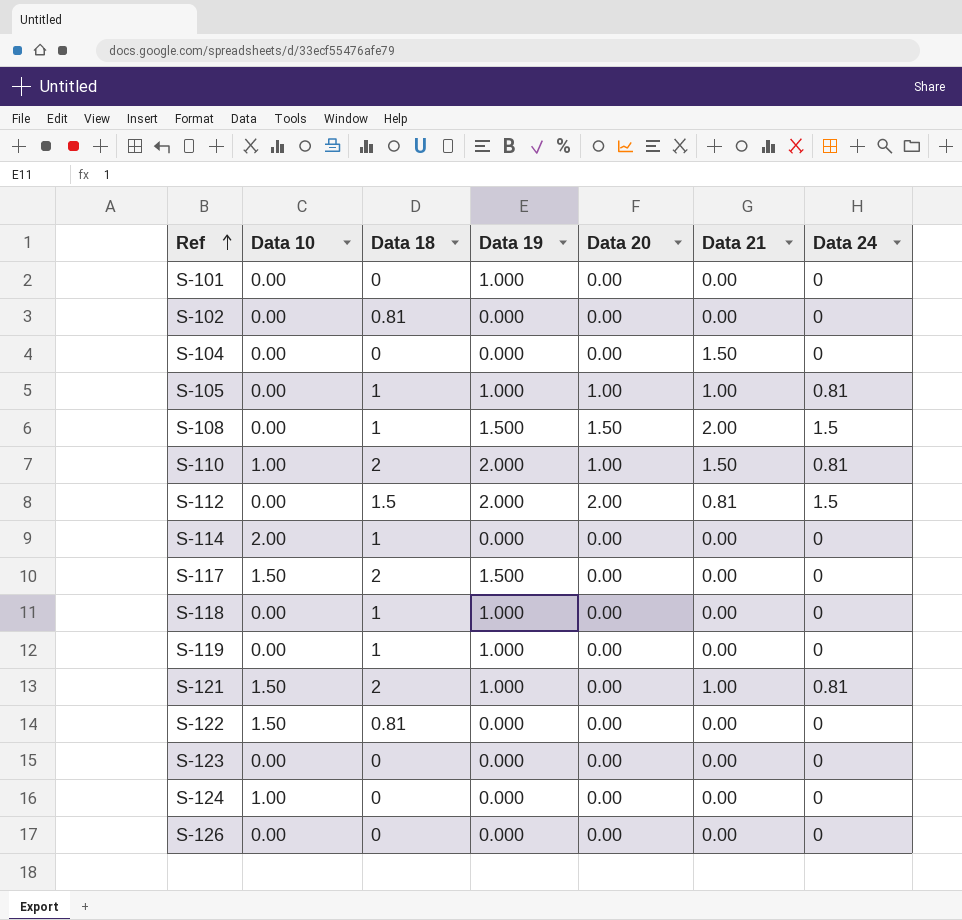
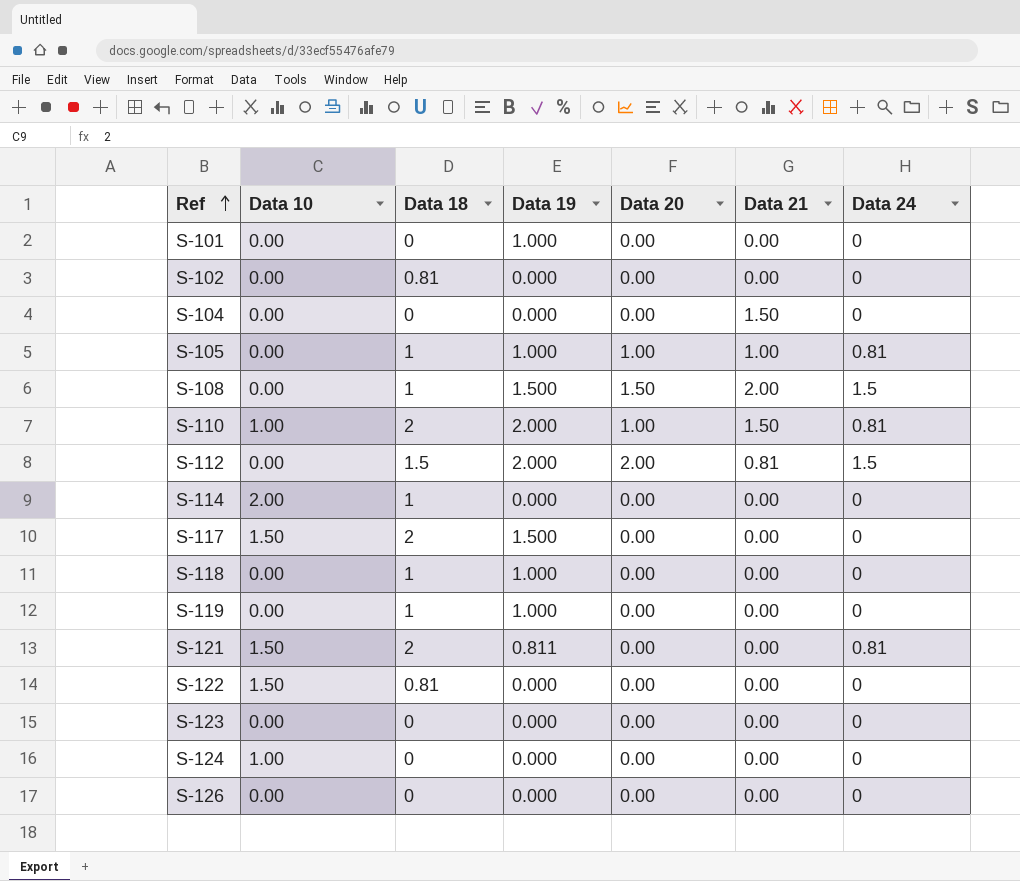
S-121 | Data 19: 1.000 -> 0.811
S-121 | Data 21: 1.00 -> 0.00

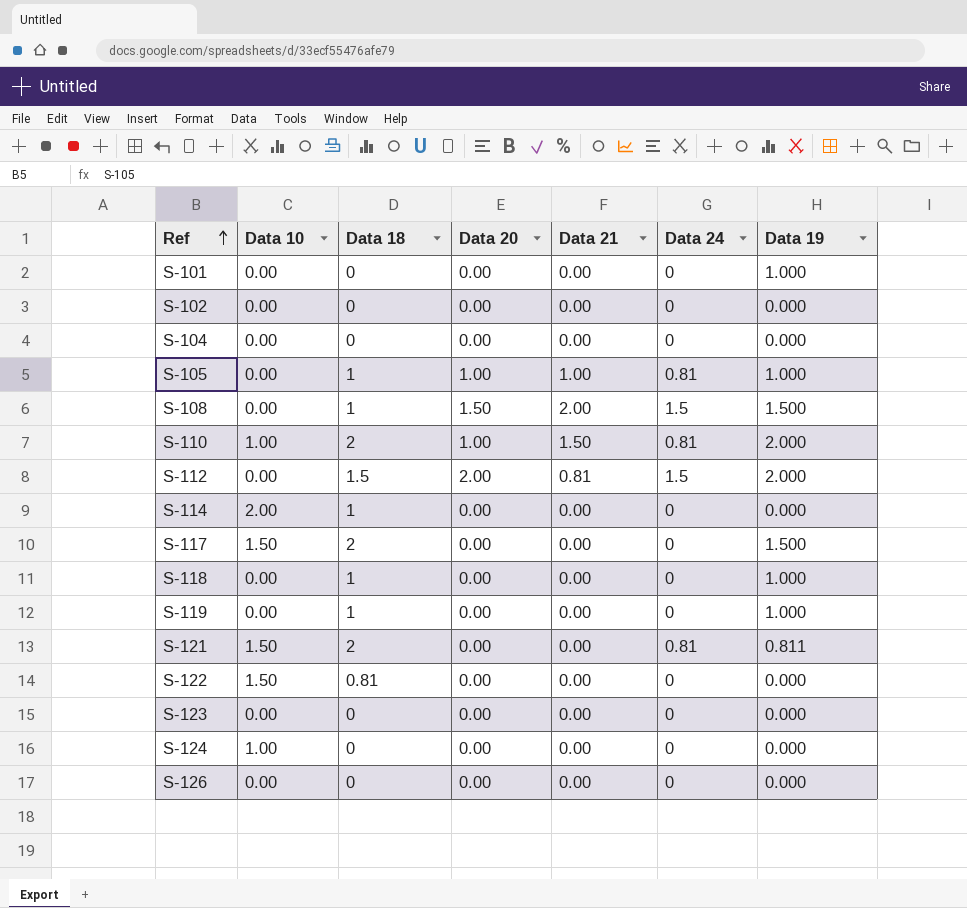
column Data 19 | position: 4 -> 7
S-102 | Data 18: 0.81 -> 0
S-104 | Data 21: 1.50 -> 0.00

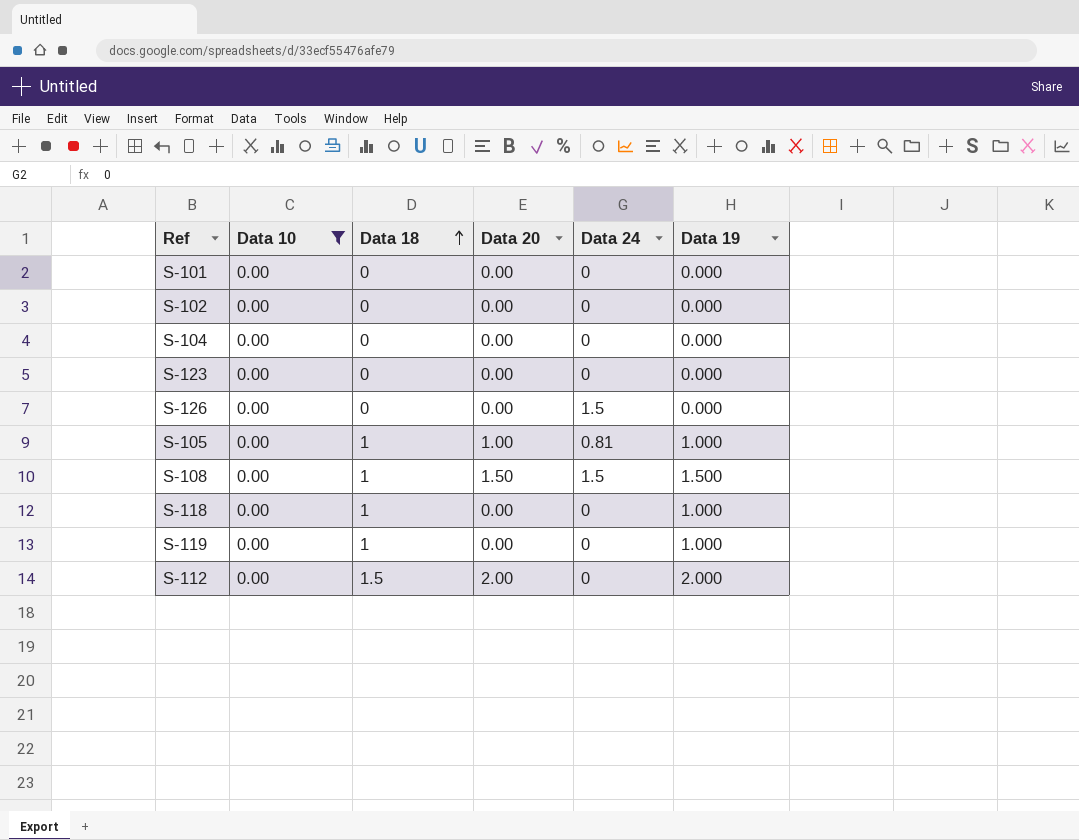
filter: none -> Data 10 = 0.00
row order: Ref ascending -> Data 18 ascending
column Data 21 | position: 5 -> none
S-101 | Data 19: 1.000 -> 0.000
S-126 | Data 24: 0 -> 1.5
S-112 | Data 24: 1.5 -> 0

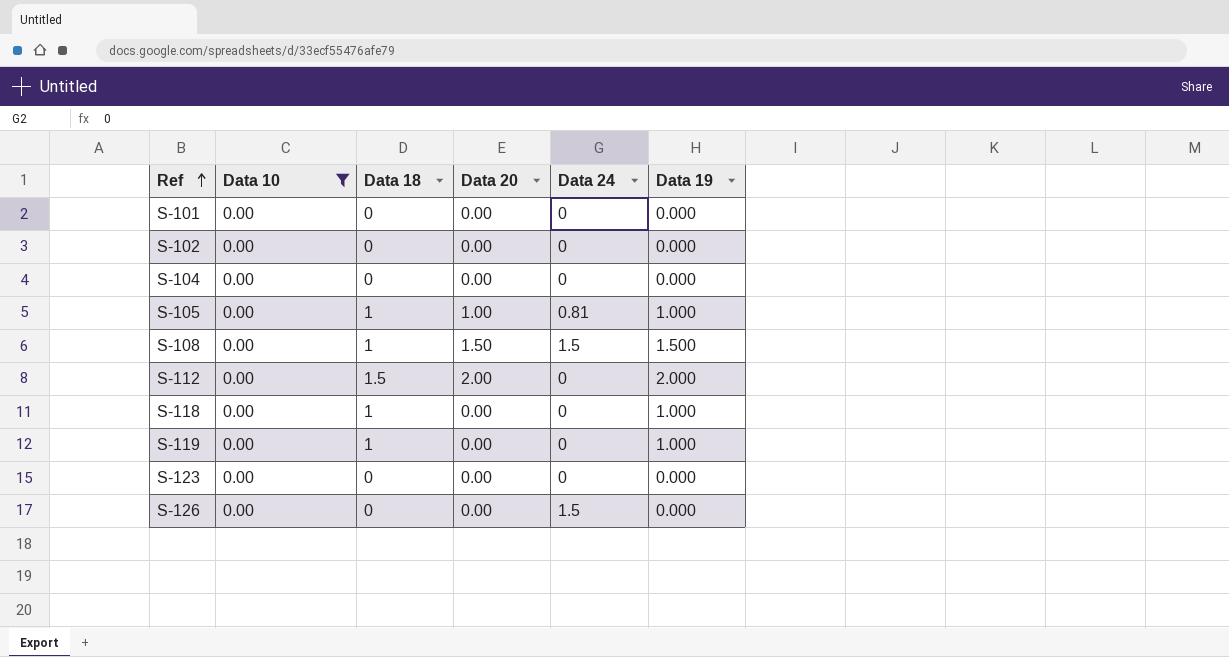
row order: Data 18 ascending -> Ref ascending

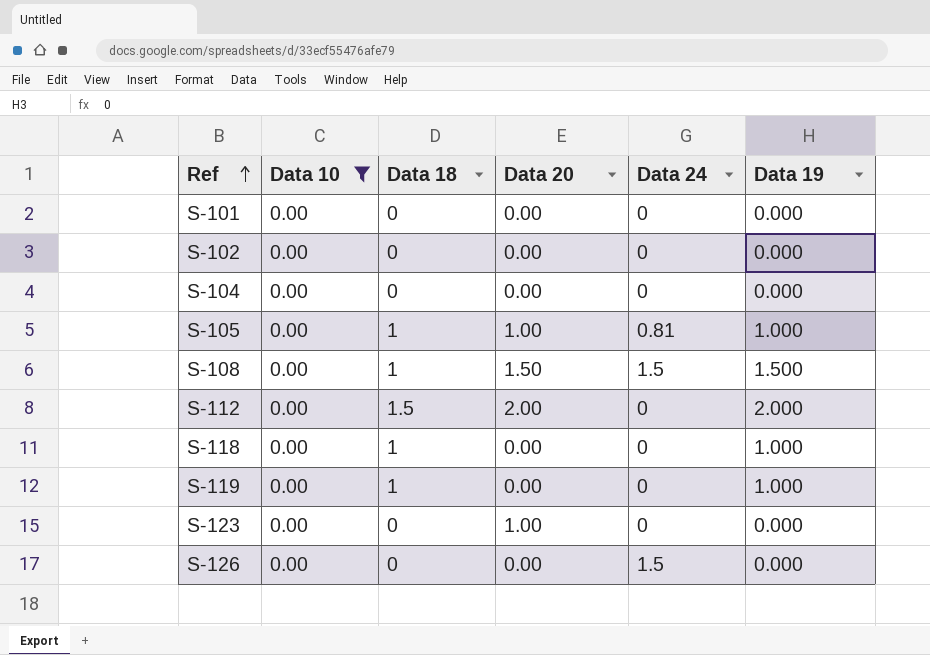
S-123 | Data 20: 0.00 -> 1.00

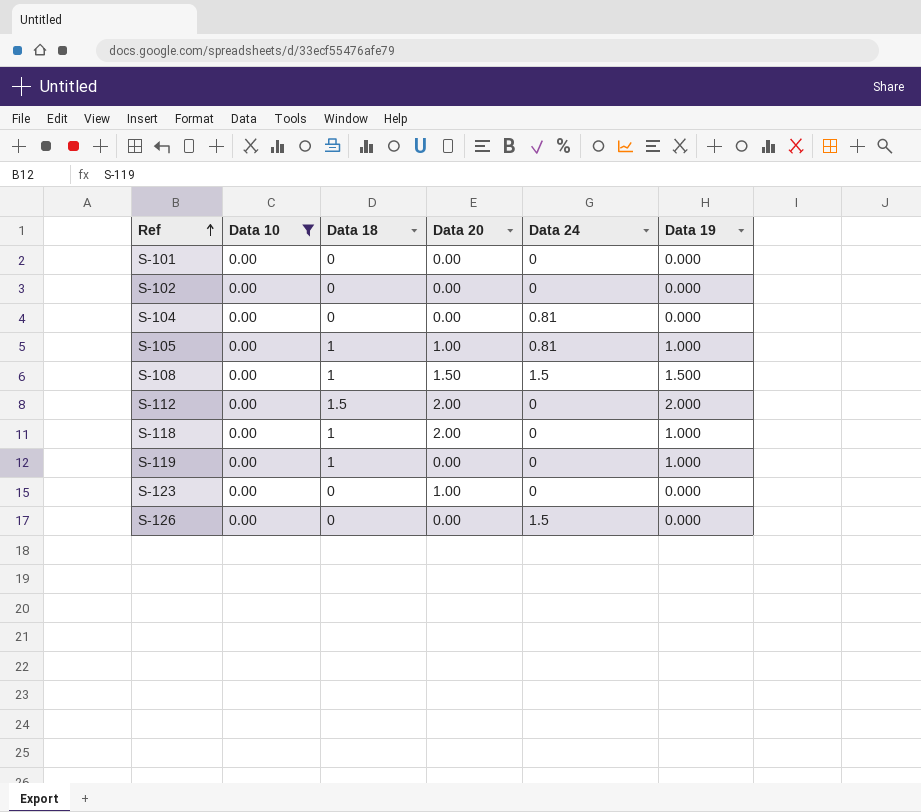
S-104 | Data 24: 0 -> 0.81
S-118 | Data 20: 0.00 -> 2.00

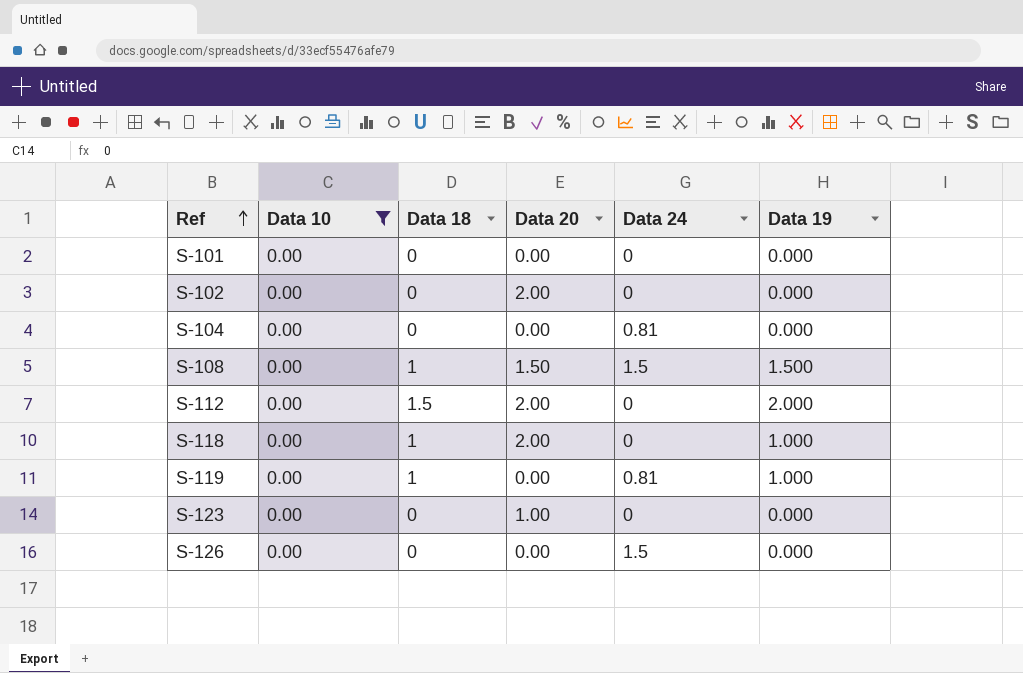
row S-105: 0.00 | 1 | 1.00 | 0.81 | 1.000 -> none
S-102 | Data 20: 0.00 -> 2.00
S-119 | Data 24: 0 -> 0.81

